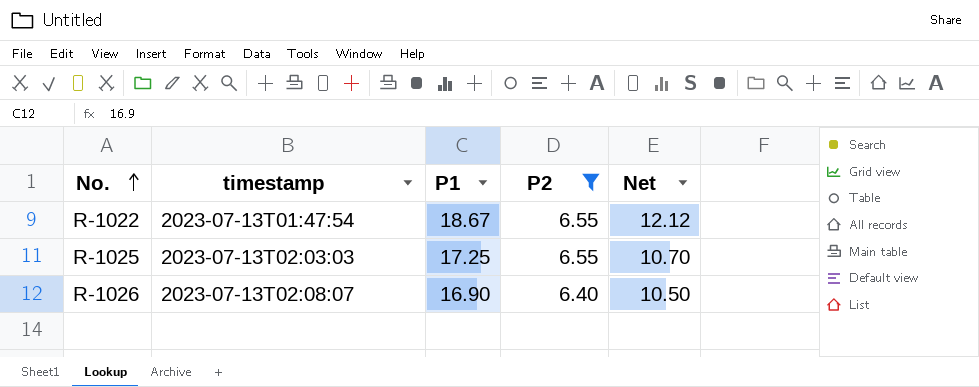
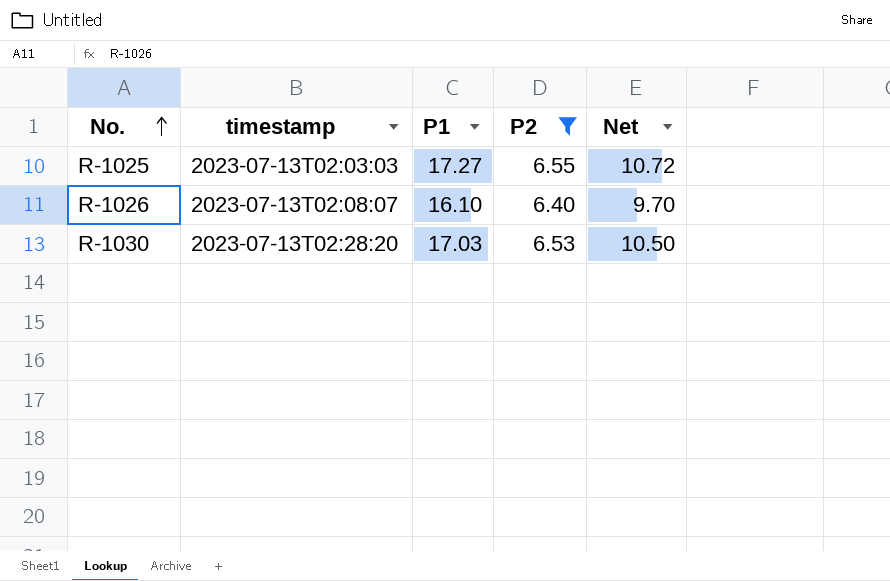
row R-1022: 2023-07-13T01:47:54 | 18.67 | 6.55 | 12.12 -> none
R-1025 | P1: 17.25 -> 17.27
R-1025 | Net: 10.70 -> 10.72
R-1026 | P1: 16.90 -> 16.10
R-1026 | Net: 10.50 -> 9.70
row R-1030: none -> 2023-07-13T02:28:20 | 17.03 | 6.53 | 10.50

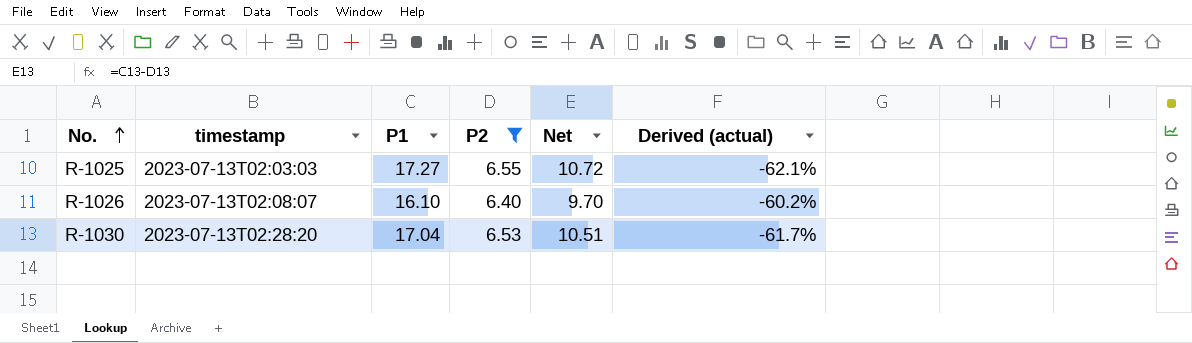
column Derived (actual) | formula: none -> ([P2] - [P1]) / [P1]
R-1030 | P1: 17.03 -> 17.04
R-1030 | Net: 10.50 -> 10.51

